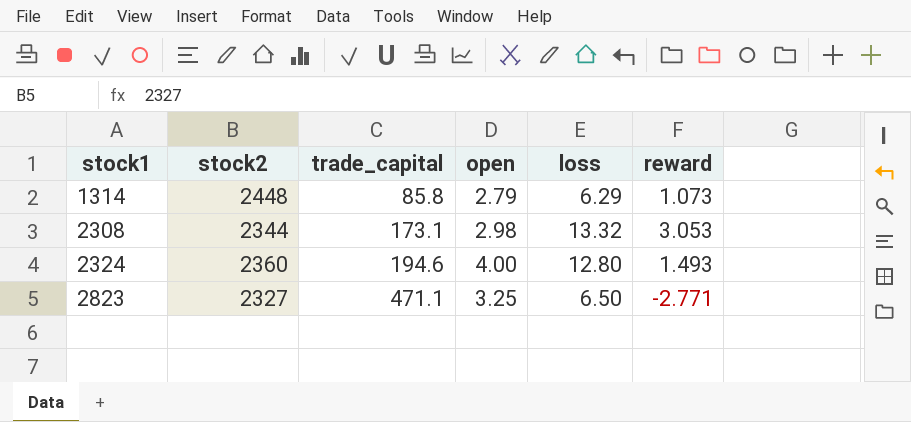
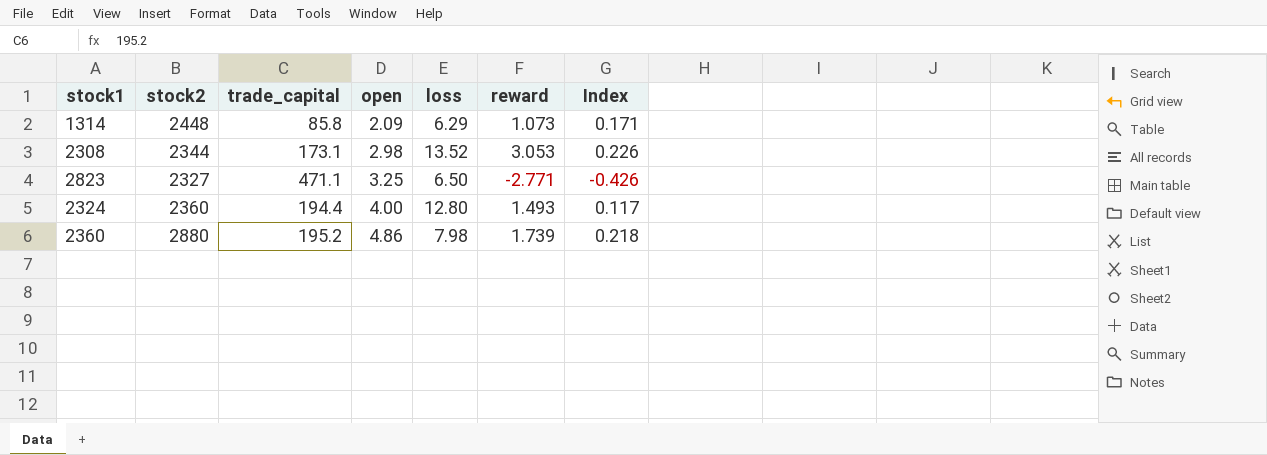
row order: stock1 ascending -> open ascending
column Index | formula: none -> [reward] / [loss]
1314 | open: 2.79 -> 2.09
2308 | loss: 13.32 -> 13.52
2324 | trade_capital: 194.6 -> 194.4
row 2360: none -> 2880 | 195.2 | 4.86 | 7.98 | 1.739 | 0.218

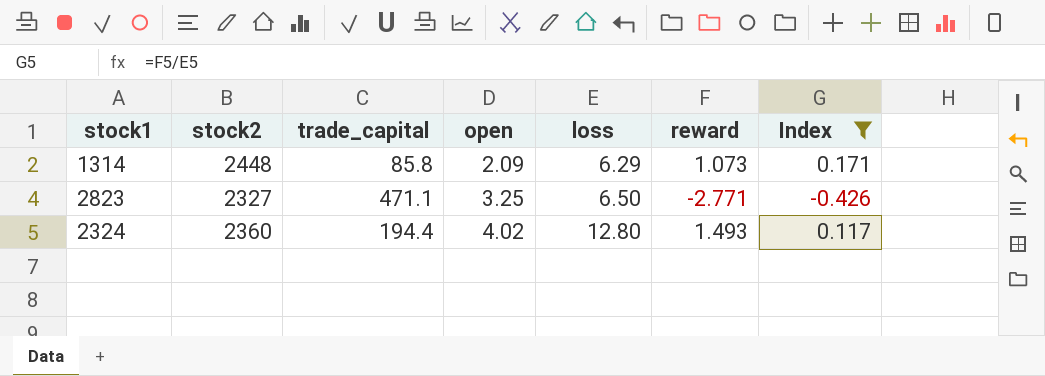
filter: none -> Index <= 0.171
2324 | open: 4.00 -> 4.02

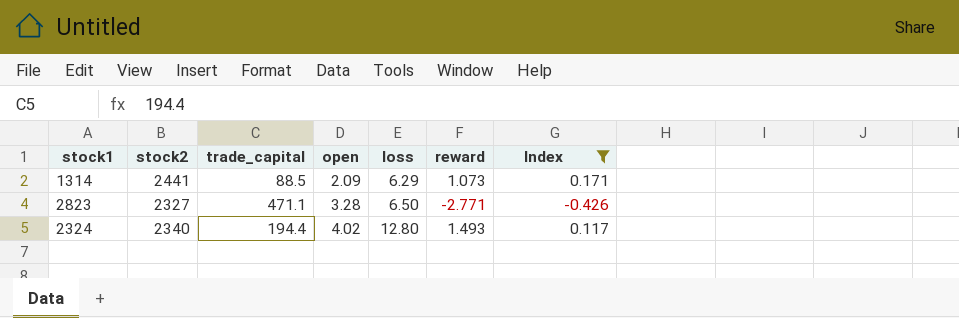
1314 | stock2: 2448 -> 2441
1314 | trade_capital: 85.8 -> 88.5
2823 | open: 3.25 -> 3.28
2324 | stock2: 2360 -> 2340

